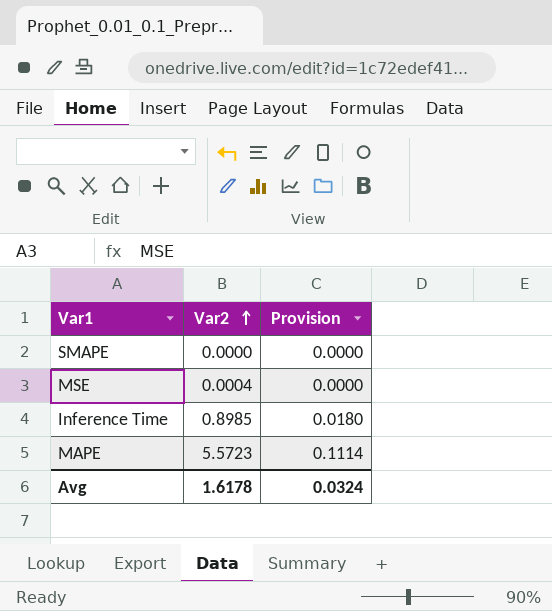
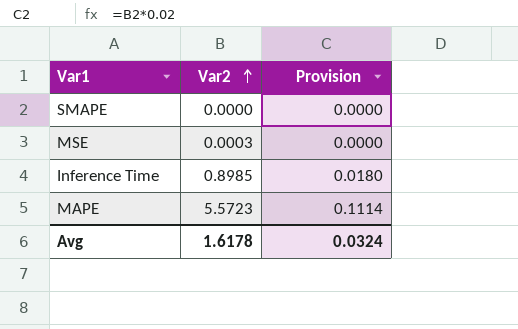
MSE | Var2: 0.0004 -> 0.0003

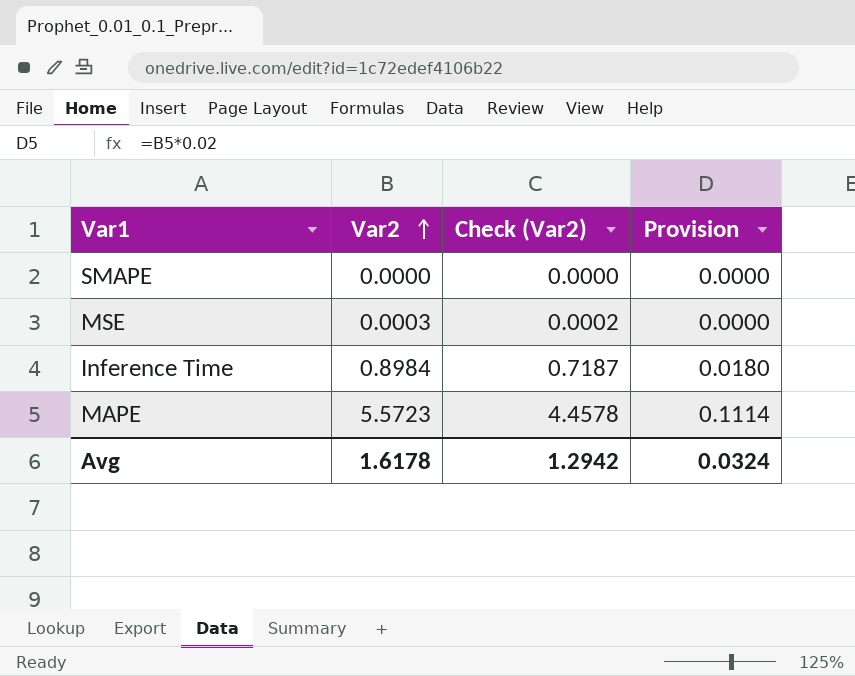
column Check (Var2) | formula: none -> [Var2] * 0.8
Inference Time | Var2: 0.8985 -> 0.8984

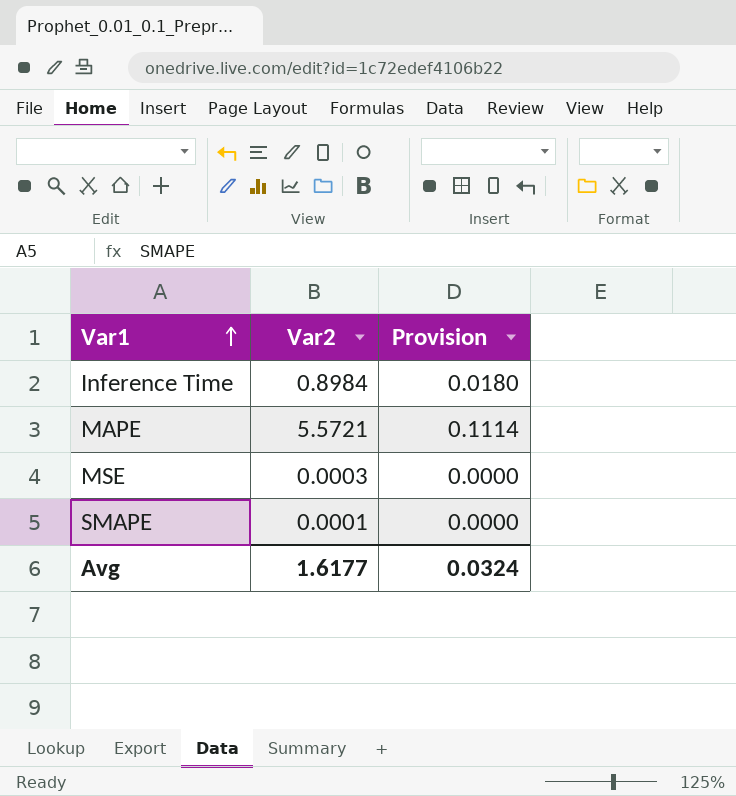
row order: Var2 ascending -> Var1 ascending
column Check (Var2) | formula: [Var2] * 0.8 -> none
MAPE | Var2: 5.5723 -> 5.5721
SMAPE | Var2: 0.0000 -> 0.0001
Avg | Var2: 1.6178 -> 1.6177

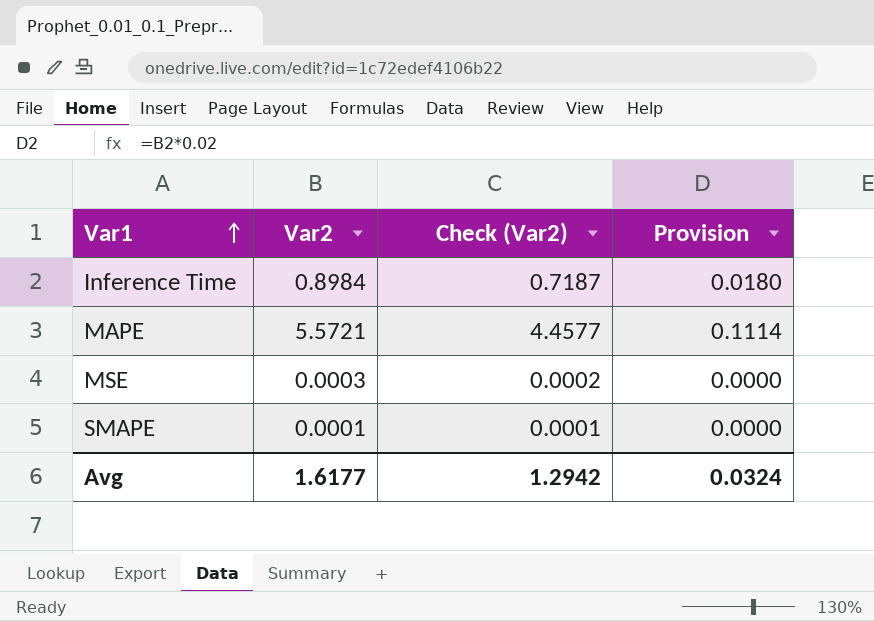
column Check (Var2) | formula: none -> [Var2] * 0.8

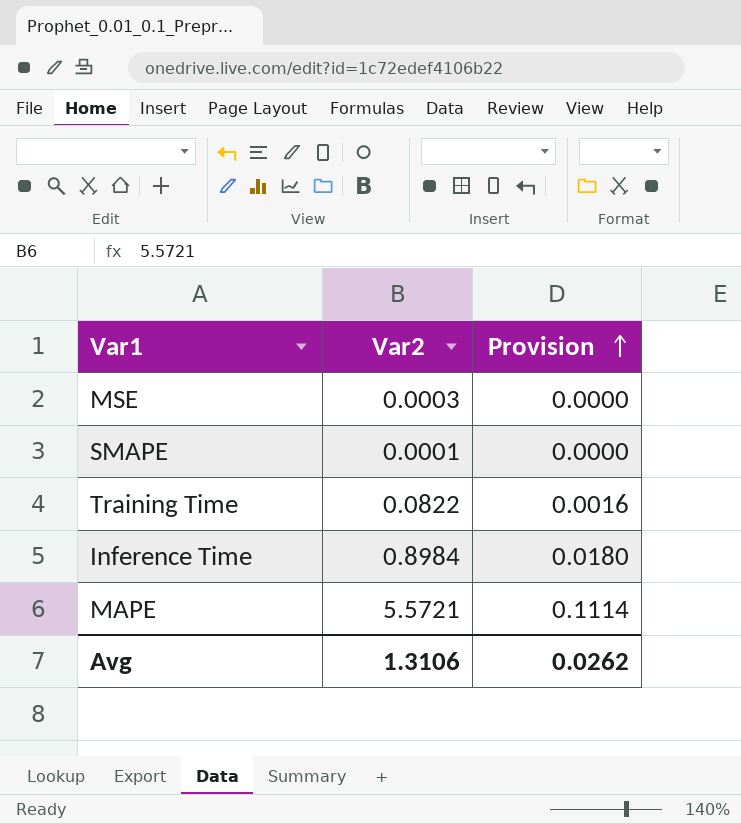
row order: Var1 ascending -> Provision ascending
column Check (Var2) | formula: [Var2] * 0.8 -> none
row Training Time: none -> 0.0822 | 0.0016
Avg | Var2: 1.6177 -> 1.3106
Avg | Provision: 0.0324 -> 0.0262

